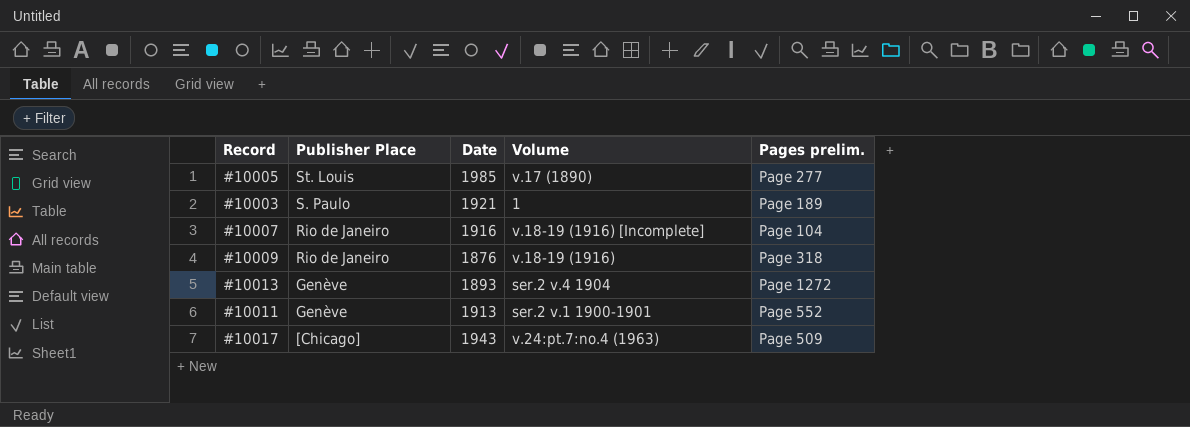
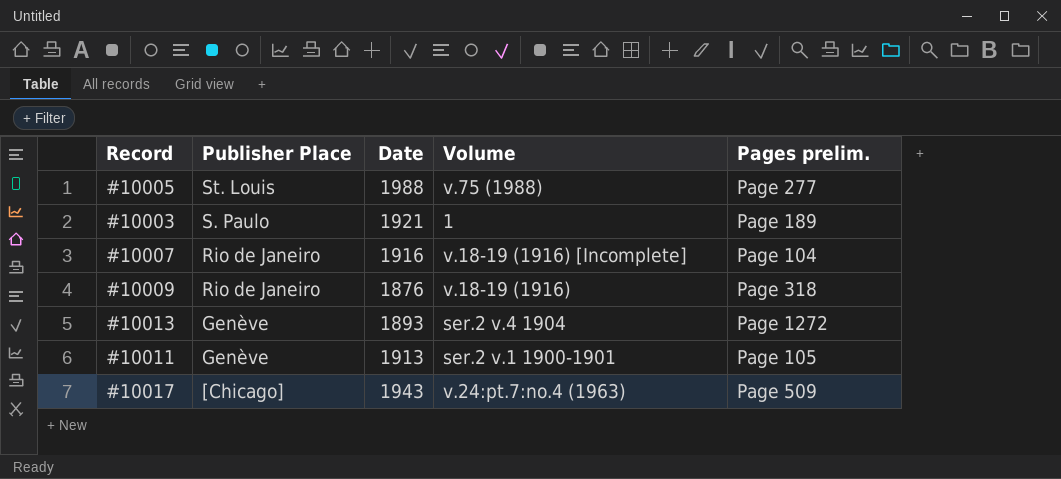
#10005 | Date: 1985 -> 1988
#10005 | Volume: v.17 (1890) -> v.75 (1988)
#10011 | Pages prelim.: Page 552 -> Page 105

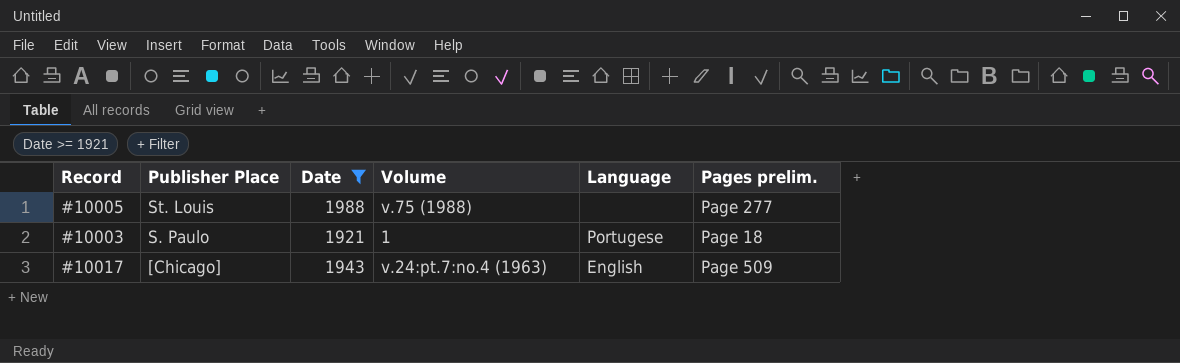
filter: none -> Date >= 1921
column Language | position: none -> 5
#10003 | Pages prelim.: Page 189 -> Page 18

